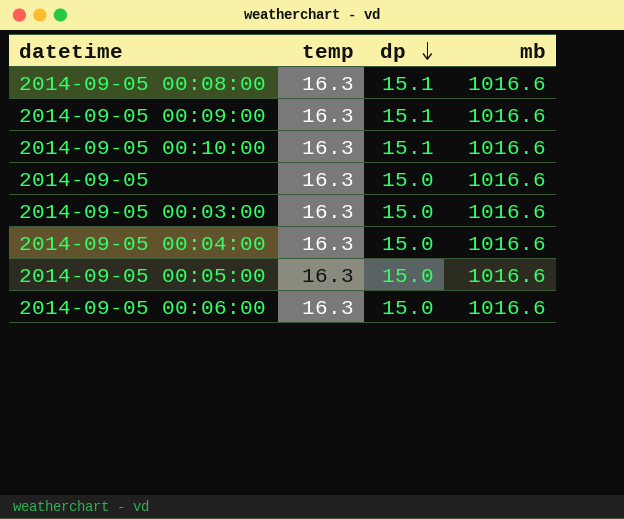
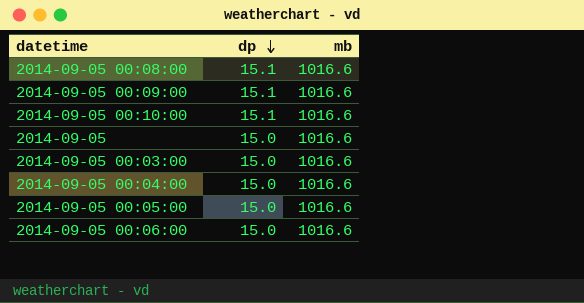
column temp | position: 2 -> none

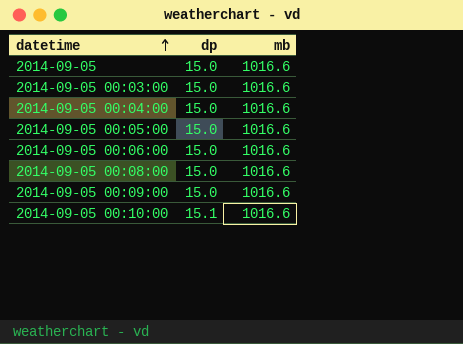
row order: dp descending -> datetime ascending
2014-09-05 00:08:00 | dp: 15.1 -> 15.0
2014-09-05 00:09:00 | dp: 15.1 -> 15.0

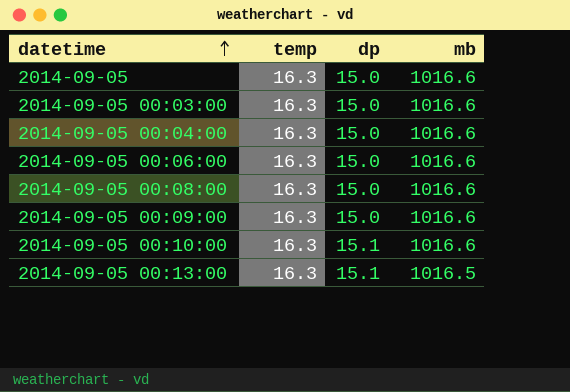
column temp | position: none -> 2
row 2014-09-05 00:05:00: 15.0 | 1016.6 -> none
row 2014-09-05 00:13:00: none -> 16.3 | 15.1 | 1016.5

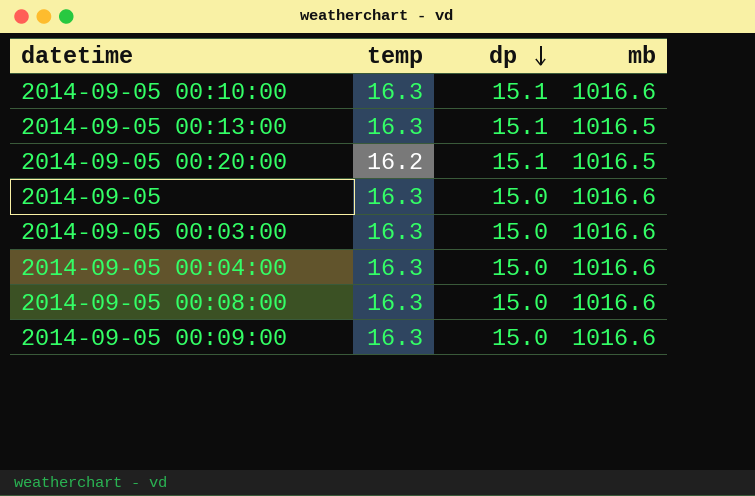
row order: datetime ascending -> dp descending
row 2014-09-05 00:06:00: 16.3 | 15.0 | 1016.6 -> none
row 2014-09-05 00:20:00: none -> 16.2 | 15.1 | 1016.5

